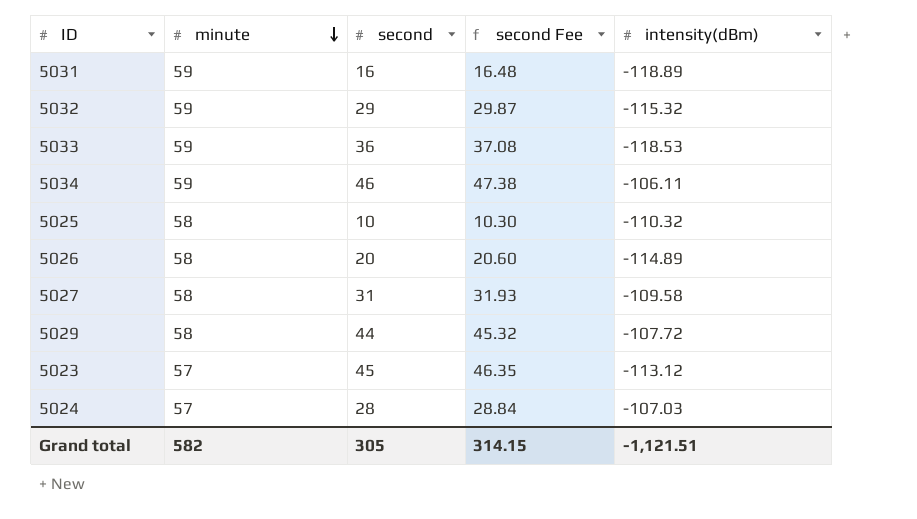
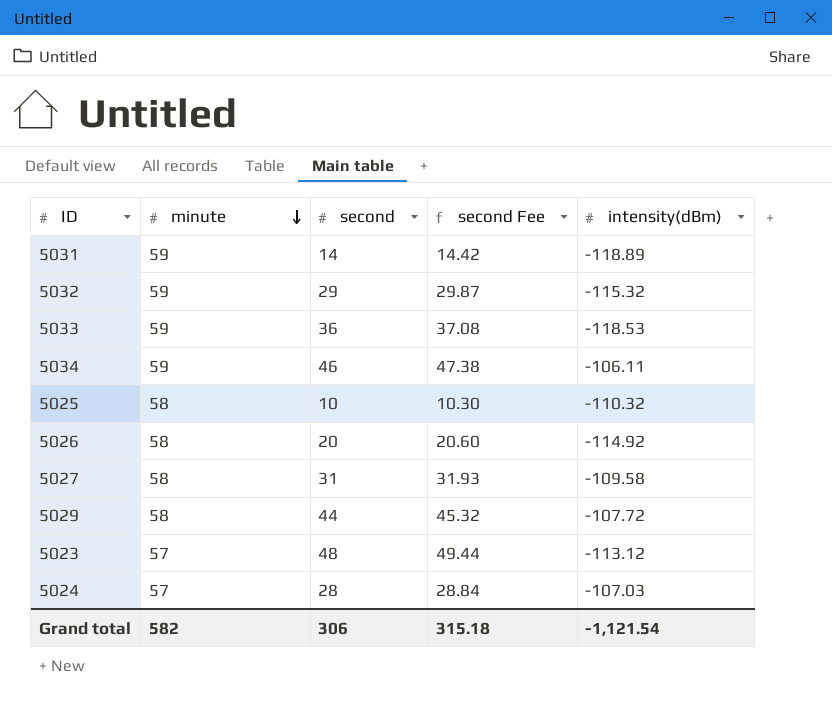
5031 | second: 16 -> 14
5031 | second Fee: 16.48 -> 14.42
5026 | intensity(dBm): -114.89 -> -114.92
5023 | second: 45 -> 48
5023 | second Fee: 46.35 -> 49.44
Grand total | second: 305 -> 306
Grand total | second Fee: 314.15 -> 315.18
Grand total | intensity(dBm): -1,121.51 -> -1,121.54

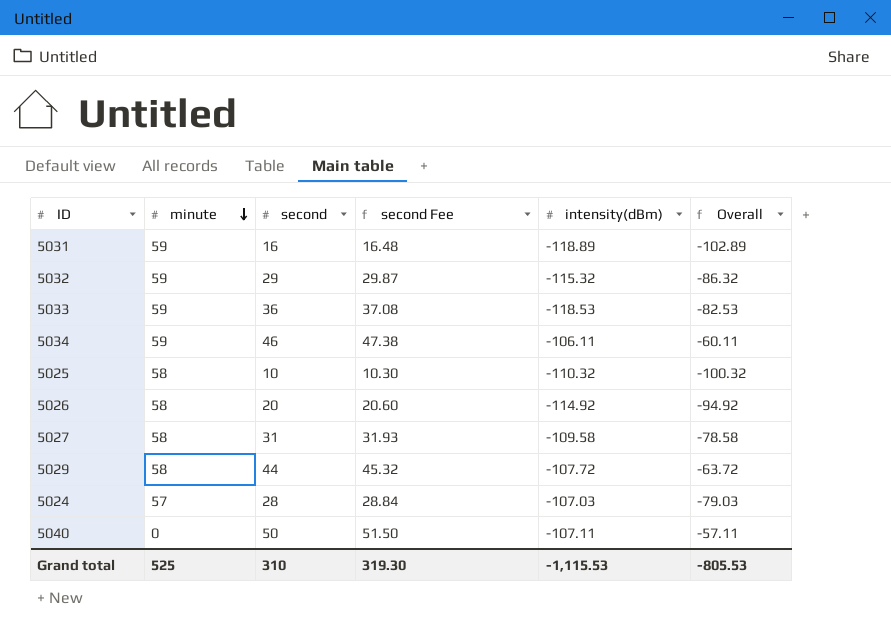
column Overall | formula: none -> [second] + [intensity(dBm)]
row 5023: 57 | 48 | 49.44 | -113.12 -> none
5031 | second: 14 -> 16
5031 | second Fee: 14.42 -> 16.48
row 5040: none -> 0 | 50 | 51.50 | -107.11 | -57.11
Grand total | minute: 582 -> 525
Grand total | second: 306 -> 310
Grand total | second Fee: 315.18 -> 319.30
Grand total | intensity(dBm): -1,121.54 -> -1,115.53

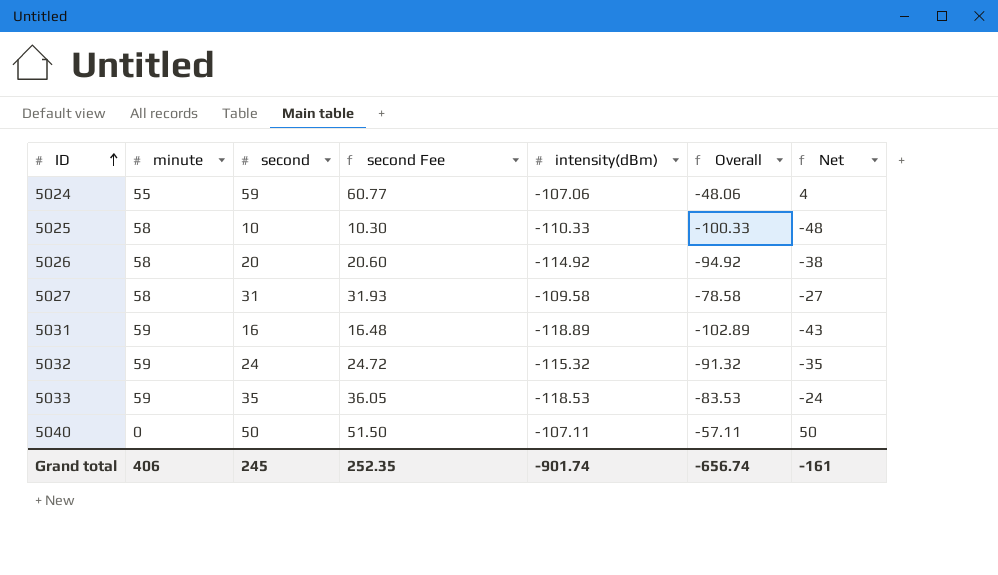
row order: minute descending -> ID ascending
column Net | formula: none -> [second] - [minute]
row 5034: 59 | 46 | 47.38 | -106.11 | -60.11 -> none
row 5029: 58 | 44 | 45.32 | -107.72 | -63.72 -> none
5024 | minute: 57 -> 55
5024 | second: 28 -> 59
5024 | second Fee: 28.84 -> 60.77
5024 | intensity(dBm): -107.03 -> -107.06
5024 | Overall: -79.03 -> -48.06
5025 | intensity(dBm): -110.32 -> -110.33
5025 | Overall: -100.32 -> -100.33
5032 | second: 29 -> 24
5032 | second Fee: 29.87 -> 24.72
5032 | Overall: -86.32 -> -91.32
5033 | second: 36 -> 35
5033 | second Fee: 37.08 -> 36.05
5033 | Overall: -82.53 -> -83.53
Grand total | minute: 525 -> 406
Grand total | second: 310 -> 245
Grand total | second Fee: 319.30 -> 252.35
Grand total | intensity(dBm): -1,115.53 -> -901.74
Grand total | Overall: -805.53 -> -656.74

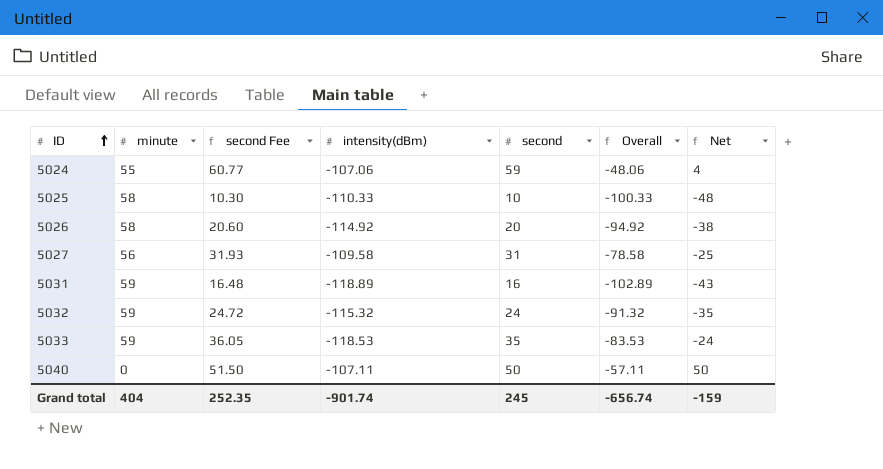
column second | position: 3 -> 5
5027 | minute: 58 -> 56
5027 | Net: -27 -> -25
Grand total | minute: 406 -> 404
Grand total | Net: -161 -> -159

